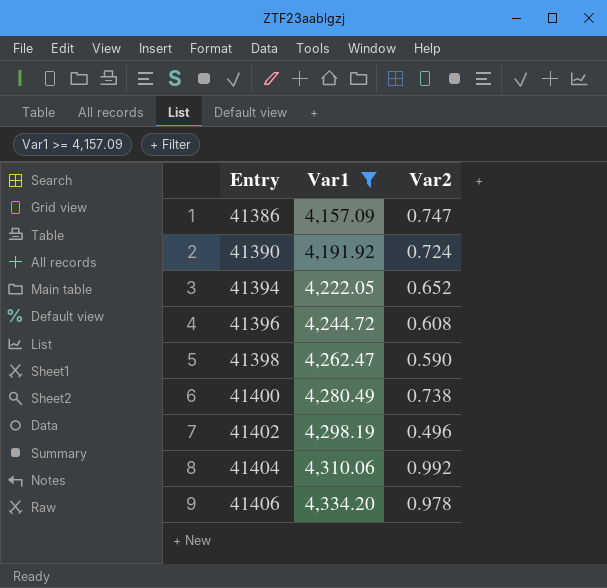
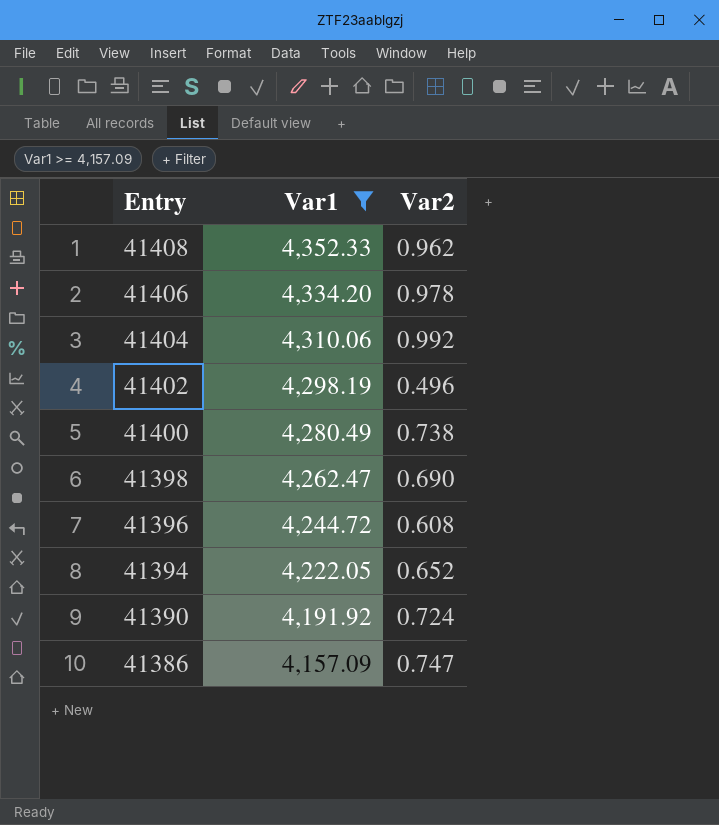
row order: Entry ascending -> Entry descending
row 41408: none -> 4,352.33 | 0.962
41398 | Var2: 0.590 -> 0.690

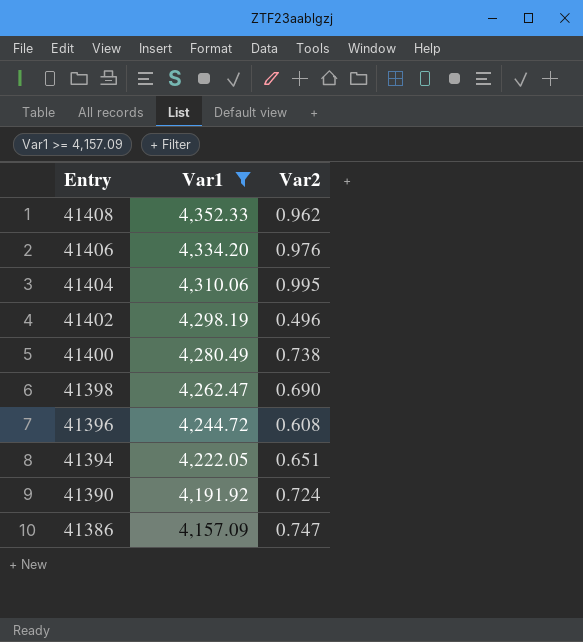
41406 | Var2: 0.978 -> 0.976
41404 | Var2: 0.992 -> 0.995
41394 | Var2: 0.652 -> 0.651

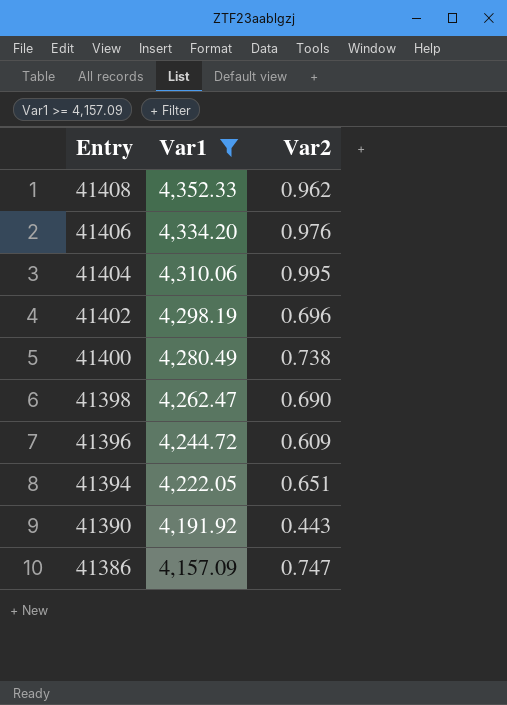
41402 | Var2: 0.496 -> 0.696
41396 | Var2: 0.608 -> 0.609
41390 | Var2: 0.724 -> 0.443

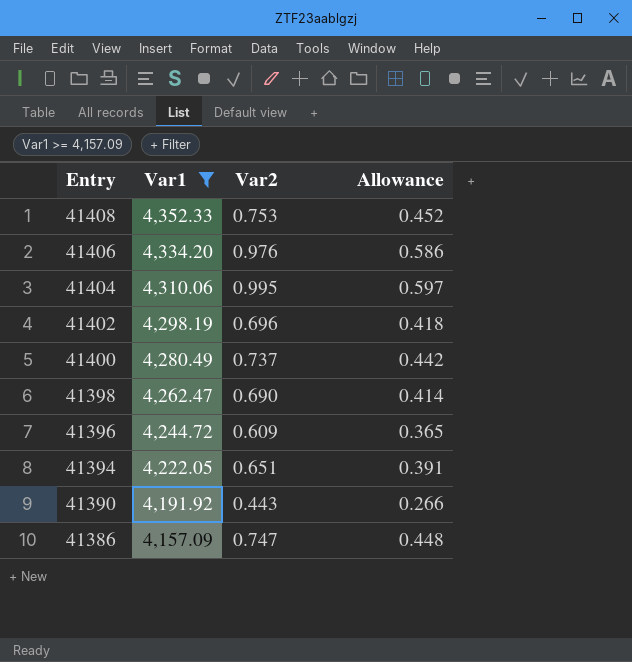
column Allowance | formula: none -> [Var2] * 0.6
41408 | Var2: 0.962 -> 0.753
41400 | Var2: 0.738 -> 0.737

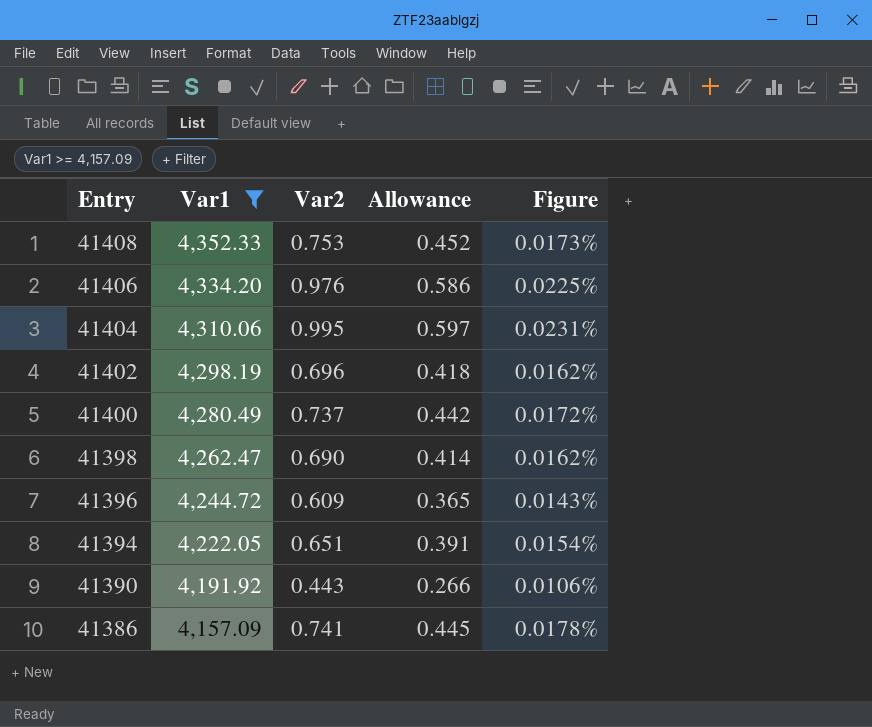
column Figure | formula: none -> [Var2] / [Var1]
41386 | Var2: 0.747 -> 0.741
41386 | Allowance: 0.448 -> 0.445

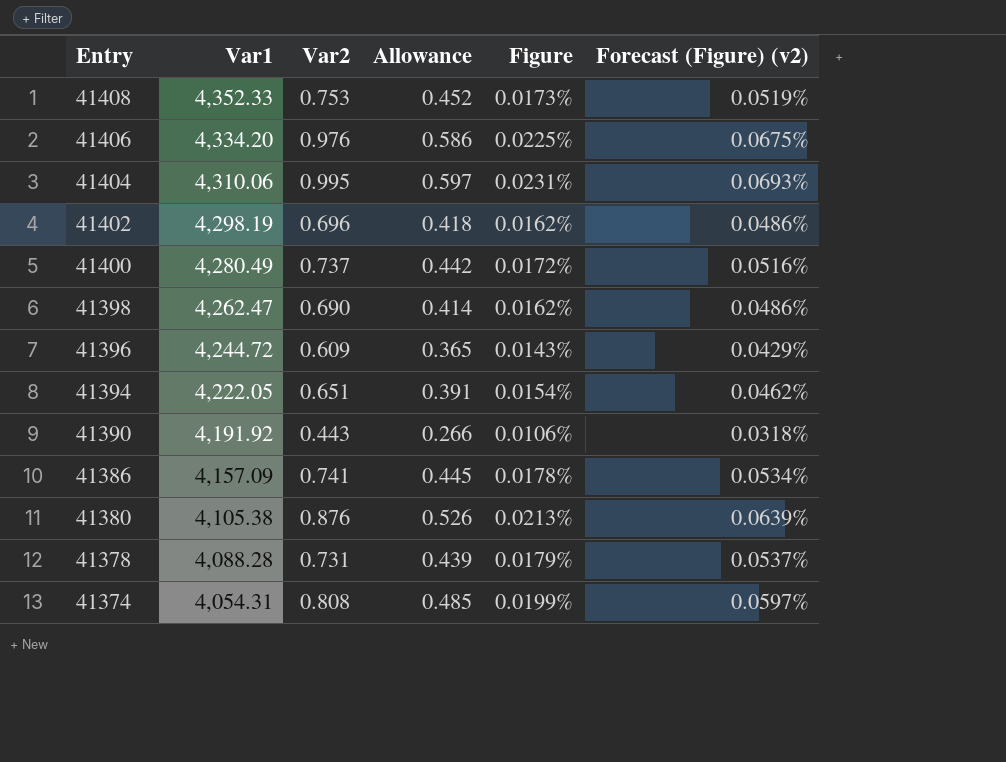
filter: Var1 >= 4,157.09 -> none
column Forecast (Figure) (v2) | formula: none -> [Figure] * 3

